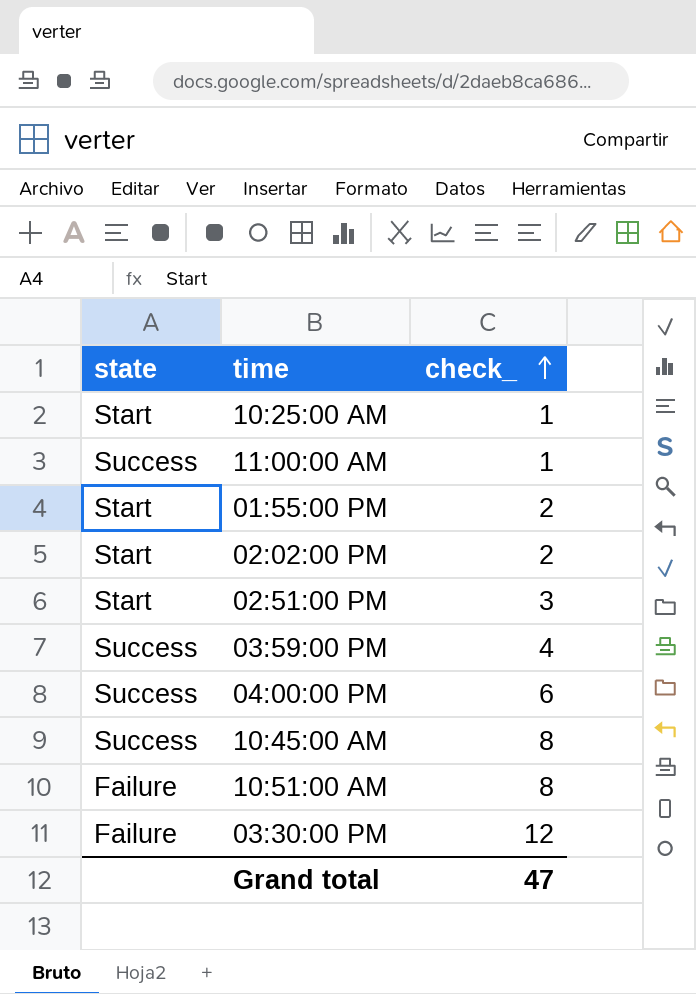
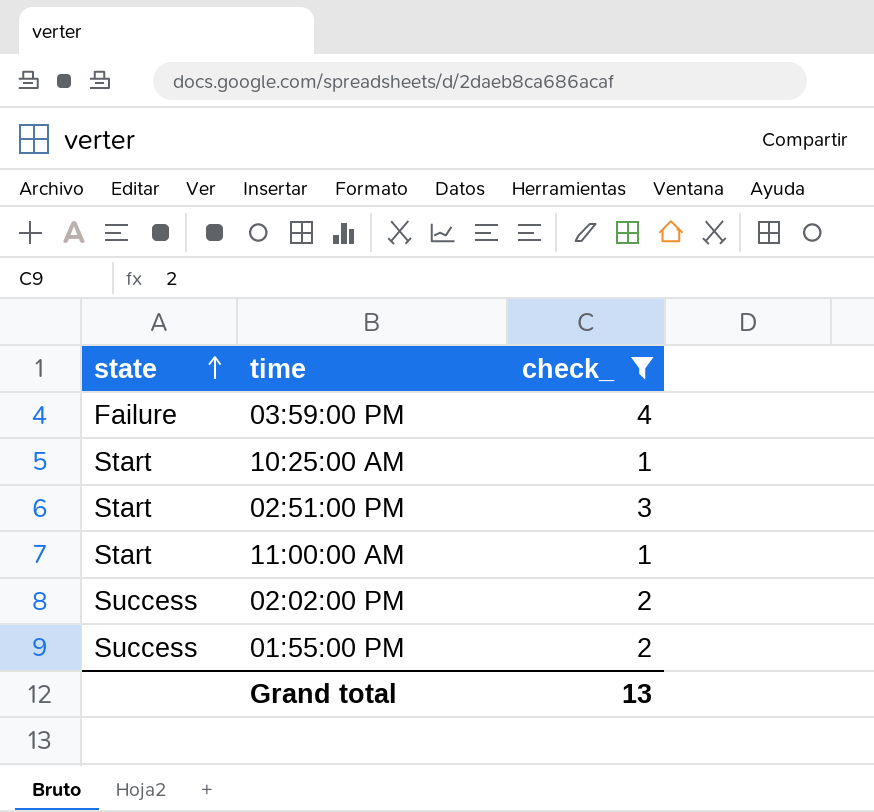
filter: none -> check_ <= 4
row order: check_ ascending -> state ascending
03:59:00 PM | state: Success -> Failure
11:00:00 AM | state: Success -> Start
02:02:00 PM | state: Start -> Success
01:55:00 PM | state: Start -> Success
Grand total | check_: 47 -> 13

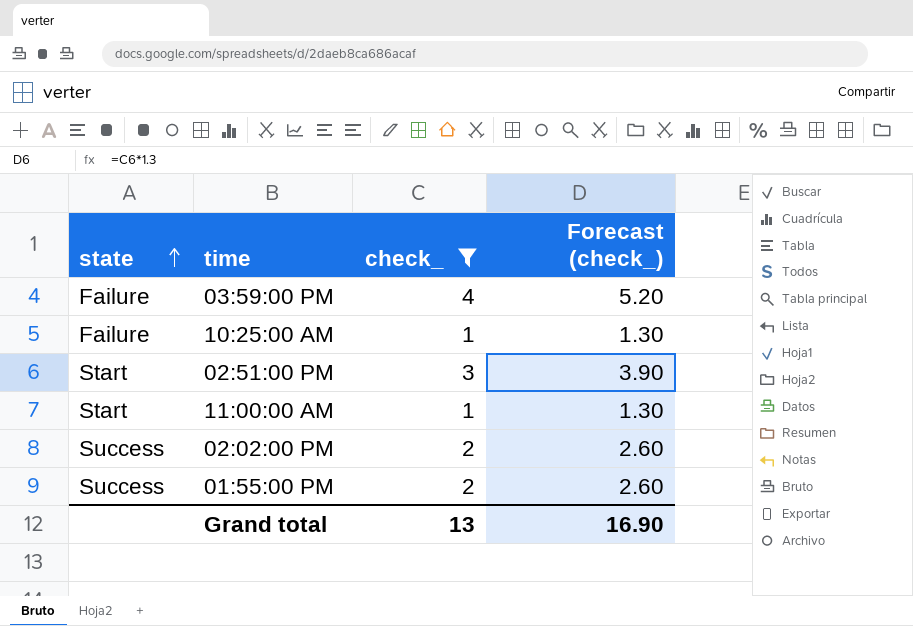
column Forecast (check_) | formula: none -> [check_] * 1.3
10:25:00 AM | state: Start -> Failure

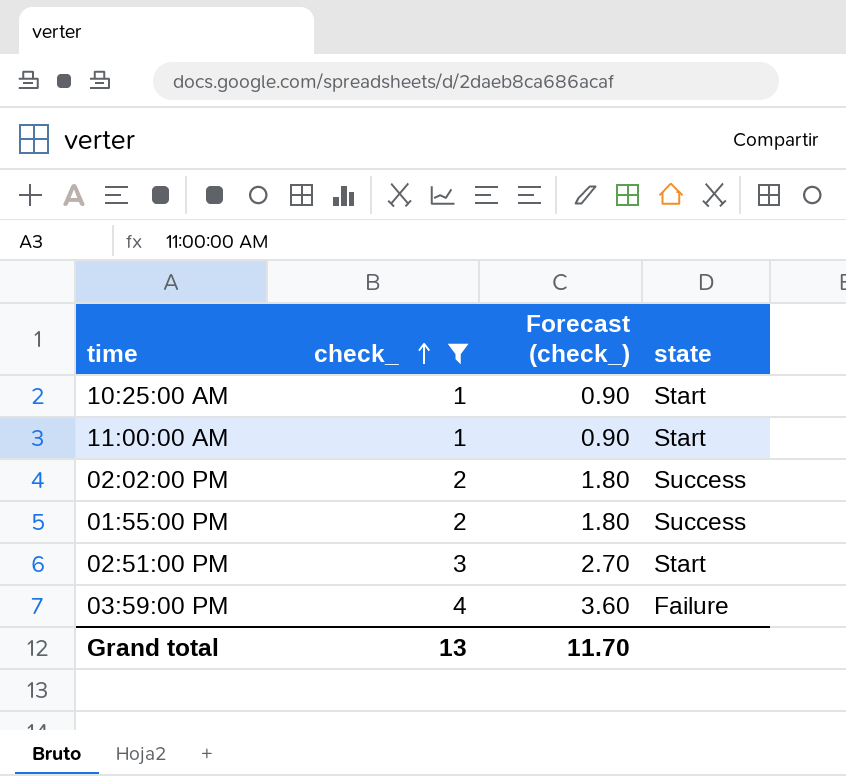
row order: state ascending -> check_ ascending
column Forecast (check_) | formula: [check_] * 1.3 -> [check_] * 0.9
column state | position: 1 -> 4
10:25:00 AM | state: Failure -> Start
Grand total | Forecast (check_): 16.90 -> 11.70

